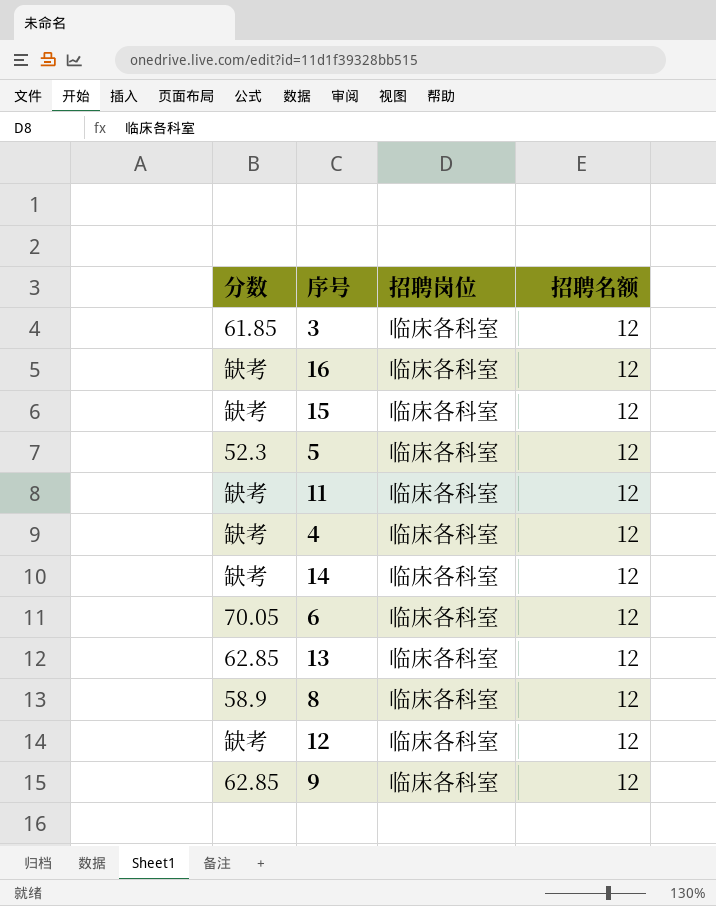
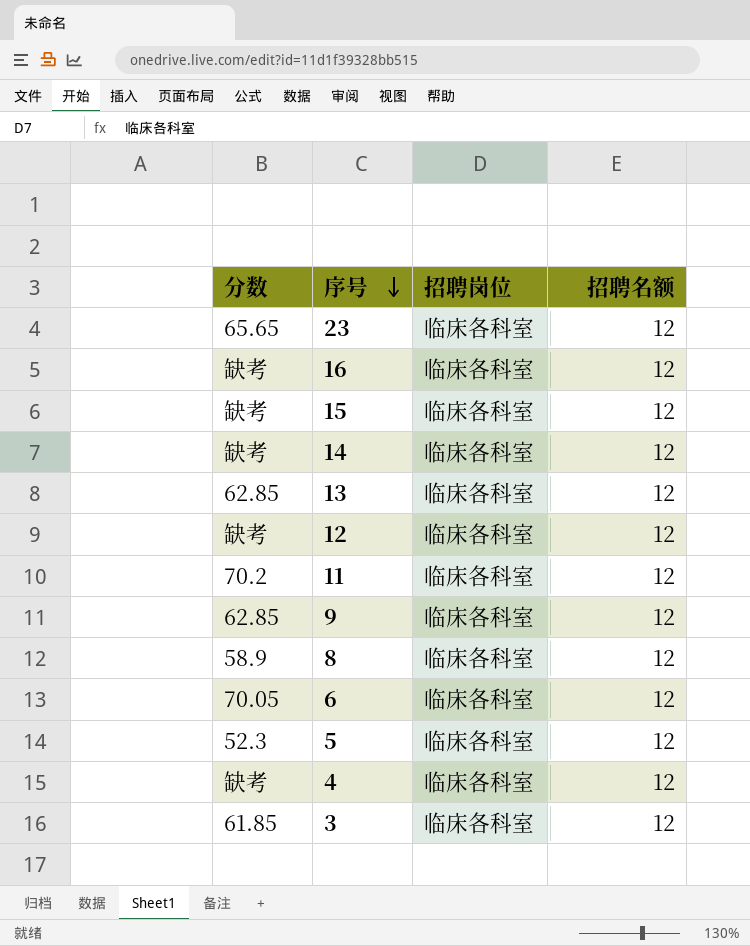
row order: none -> 序号 descending
row 23: none -> 65.65 | 临床各科室 | 12
11 | 分数: 缺考 -> 70.2

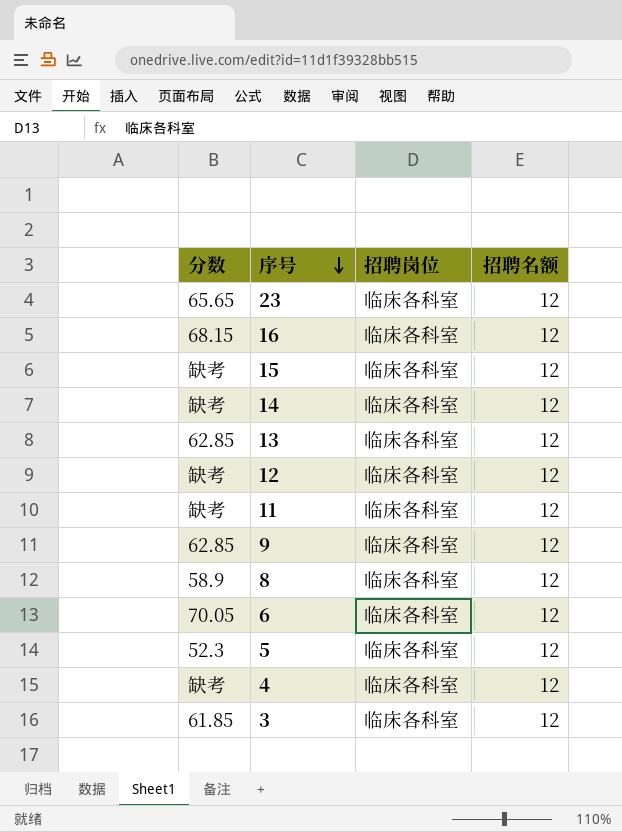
16 | 分数: 缺考 -> 68.15
11 | 分数: 70.2 -> 缺考

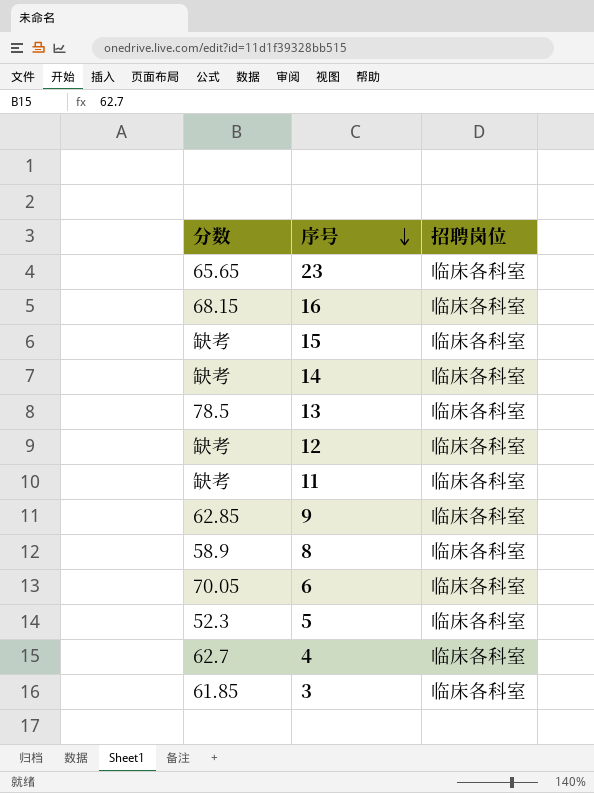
column 招聘名额 | position: 4 -> none
13 | 分数: 62.85 -> 78.5
4 | 分数: 缺考 -> 62.7

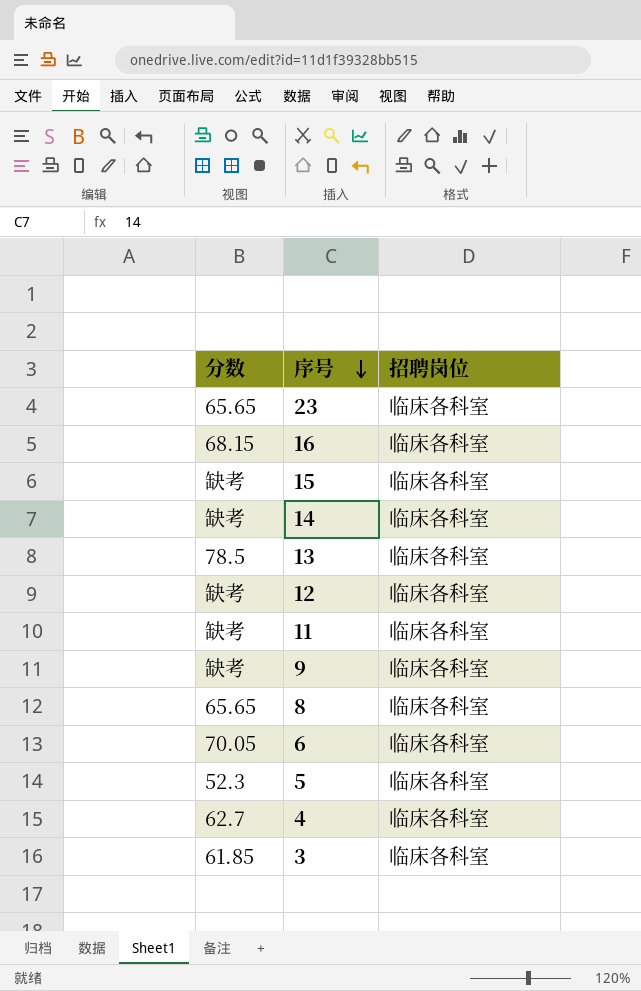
9 | 分数: 62.85 -> 缺考
8 | 分数: 58.9 -> 65.65

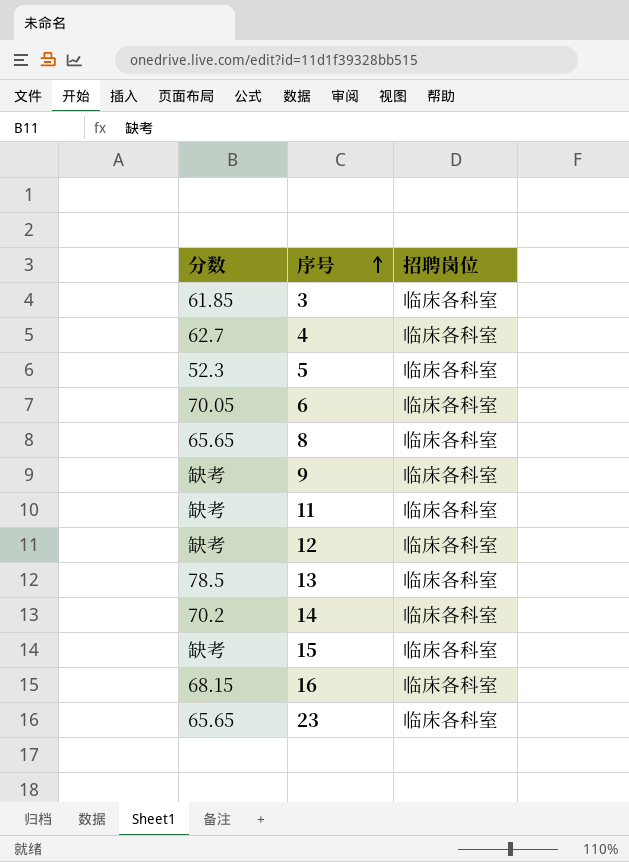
row order: 序号 descending -> 序号 ascending
14 | 分数: 缺考 -> 70.2

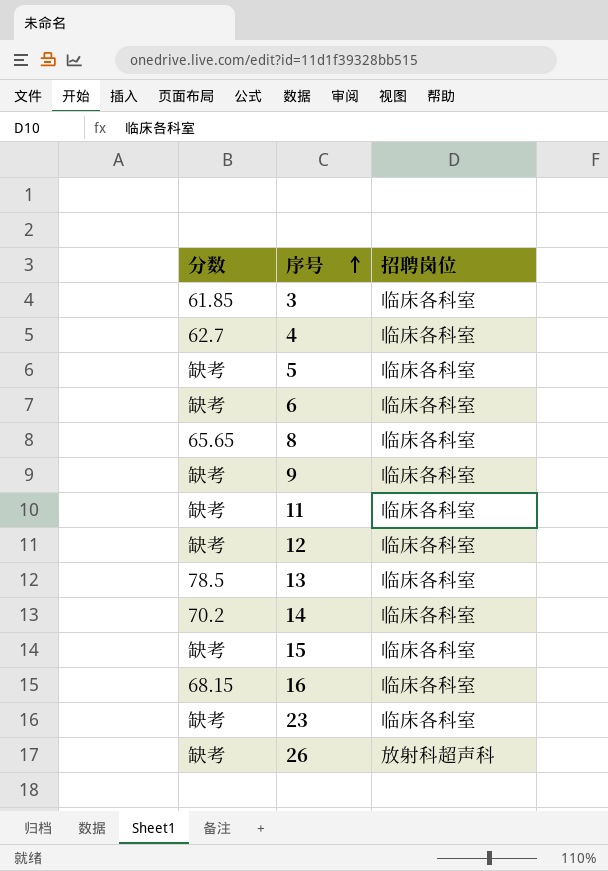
5 | 分数: 52.3 -> 缺考
6 | 分数: 70.05 -> 缺考
23 | 分数: 65.65 -> 缺考
row 26: none -> 缺考 | 放射科超声科

